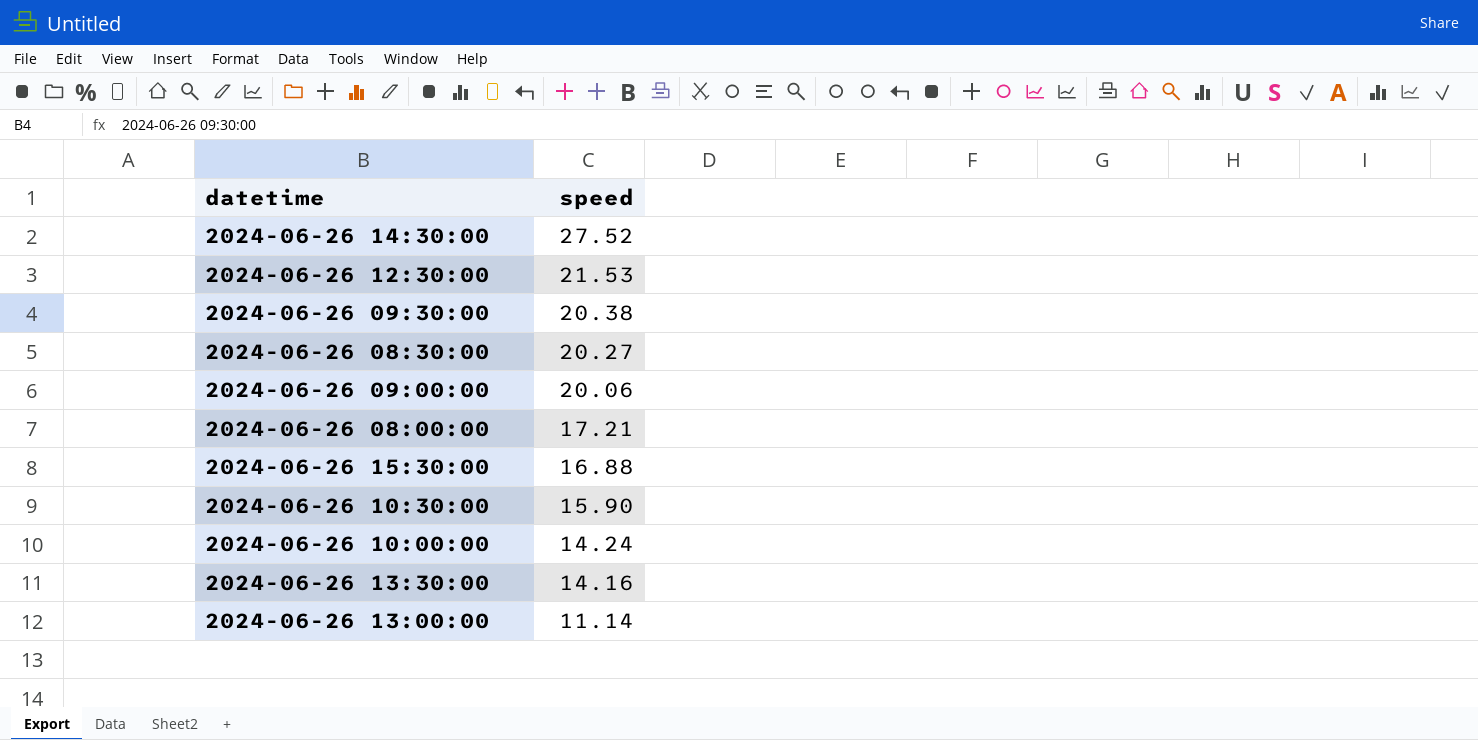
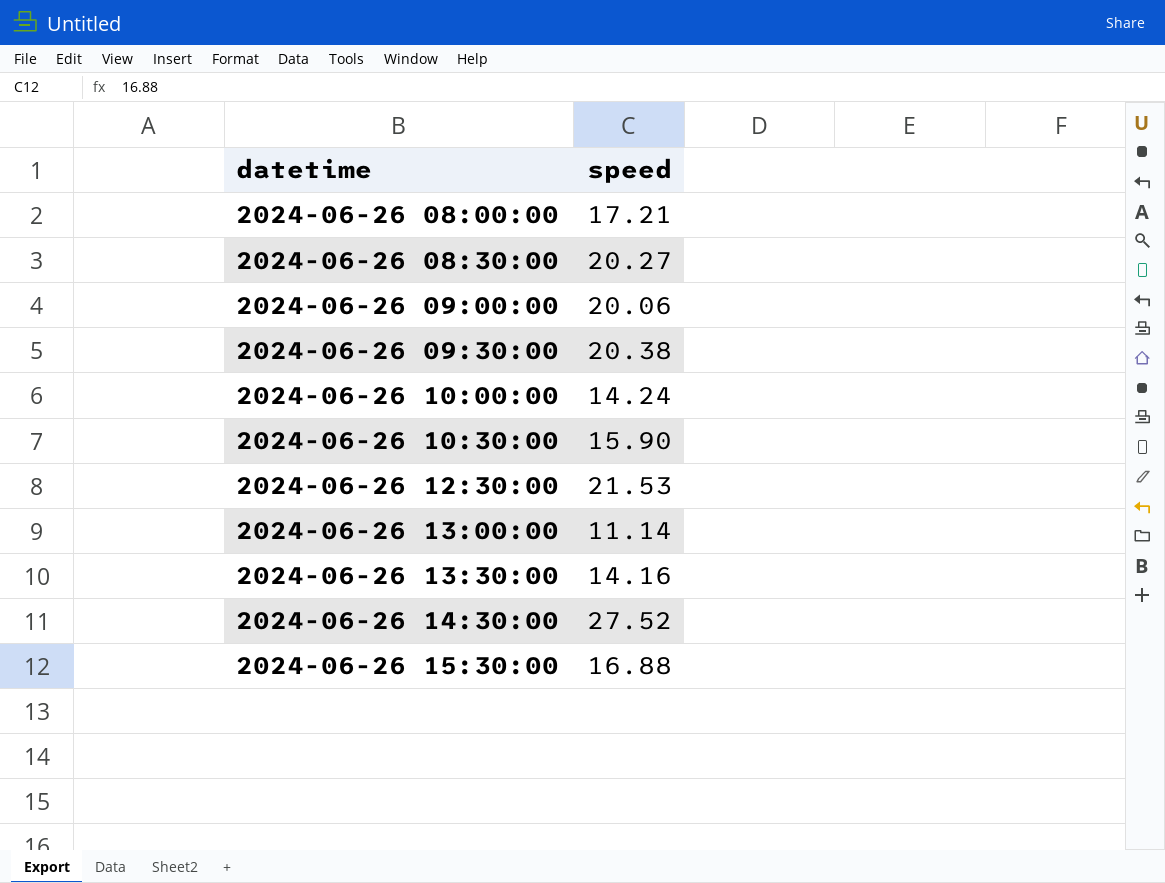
row order: speed descending -> datetime ascending

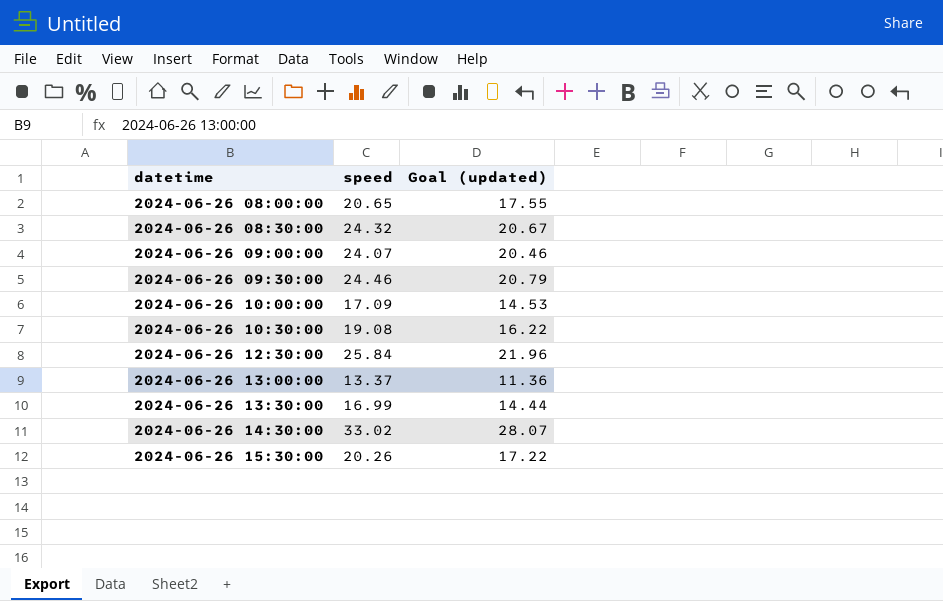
column Goal (updated) | formula: none -> [speed] * 0.85
2024-06-26 08:00:00 | speed: 17.21 -> 20.65
2024-06-26 08:30:00 | speed: 20.27 -> 24.32
2024-06-26 09:00:00 | speed: 20.06 -> 24.07
2024-06-26 09:30:00 | speed: 20.38 -> 24.46
2024-06-26 10:00:00 | speed: 14.24 -> 17.09
2024-06-26 10:30:00 | speed: 15.90 -> 19.08
2024-06-26 12:30:00 | speed: 21.53 -> 25.84
2024-06-26 13:00:00 | speed: 11.14 -> 13.37
2024-06-26 13:30:00 | speed: 14.16 -> 16.99
2024-06-26 14:30:00 | speed: 27.52 -> 33.02
2024-06-26 15:30:00 | speed: 16.88 -> 20.26

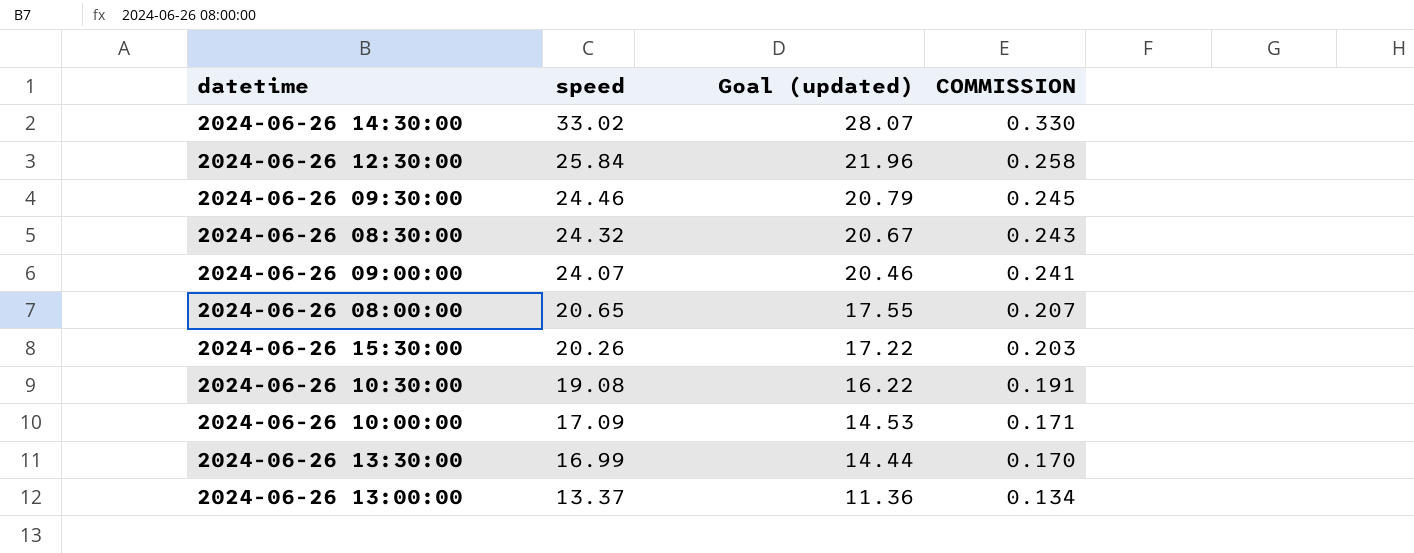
row order: datetime ascending -> speed descending
column COMMISSION | formula: none -> [speed] * 0.01

